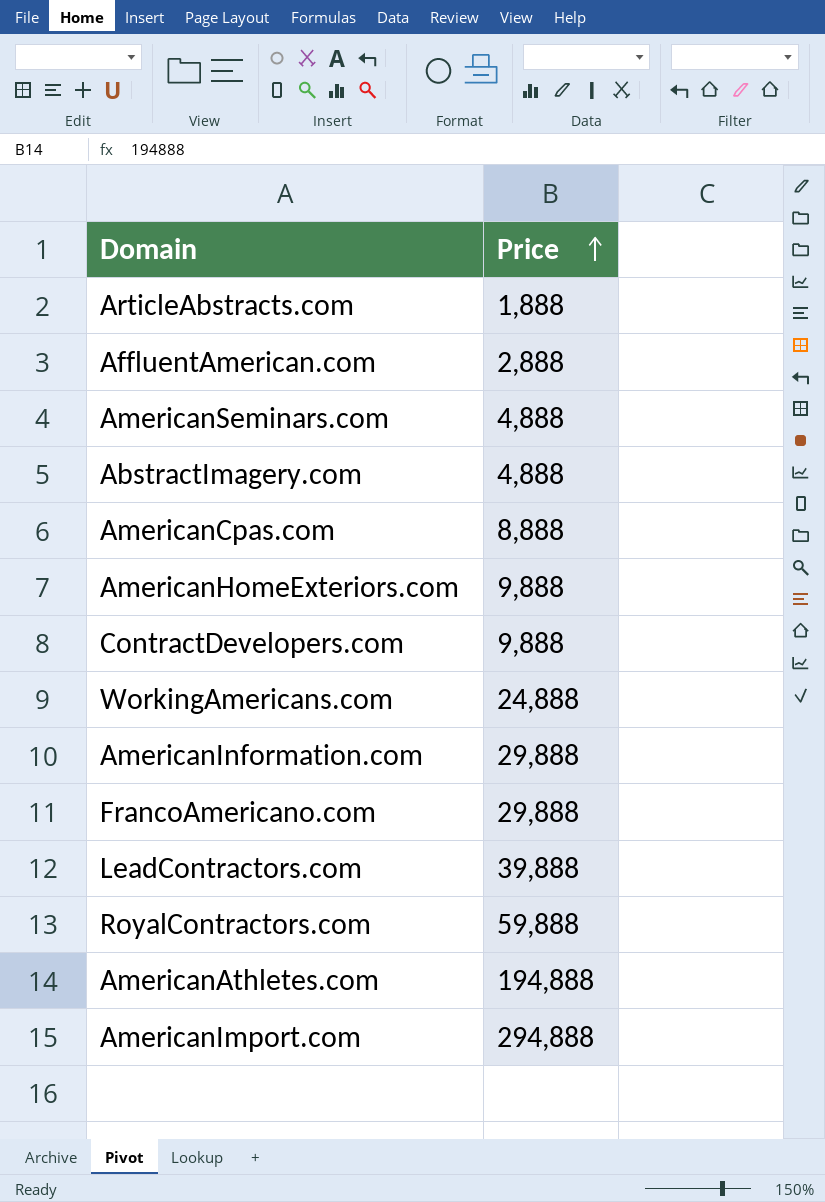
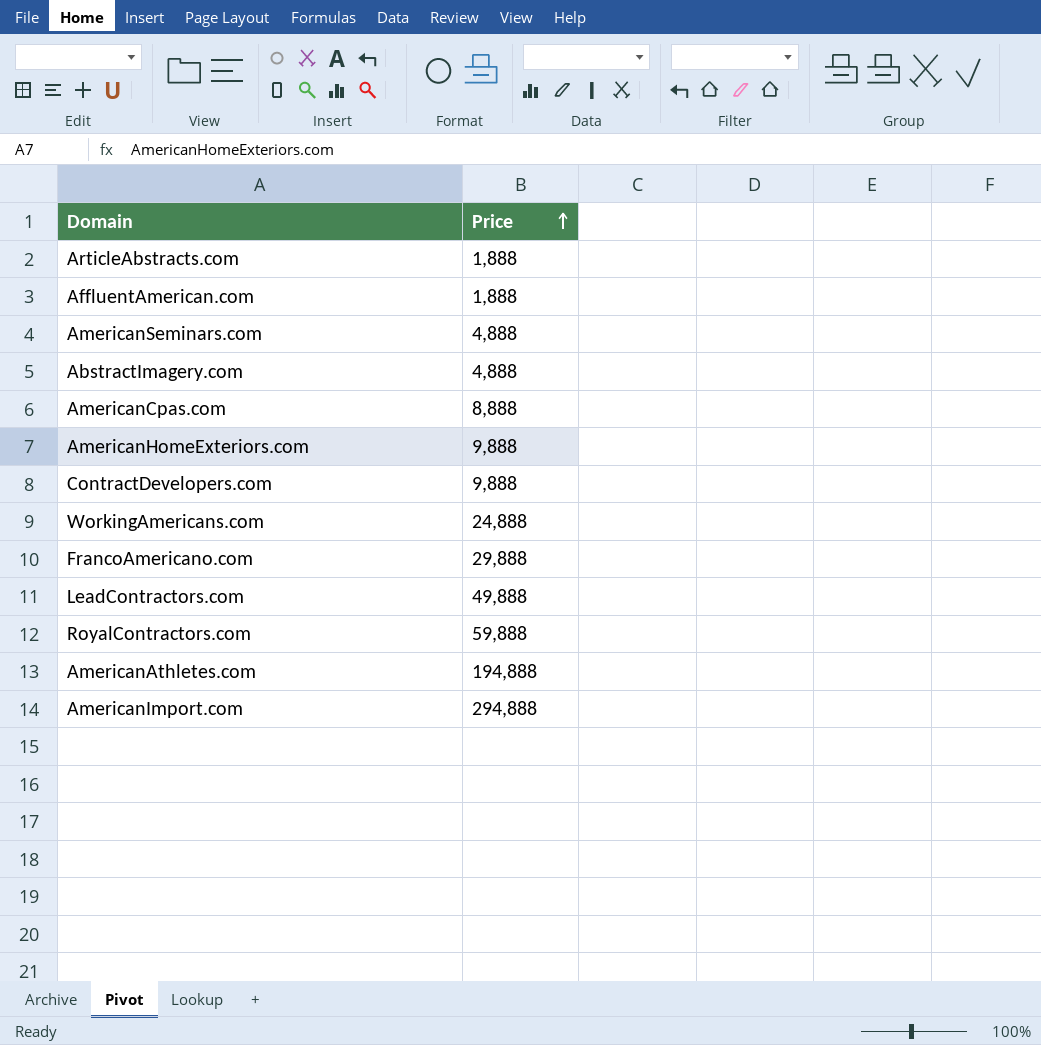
row AmericanInformation.com: 29,888 -> none
AffluentAmerican.com | Price: 2,888 -> 1,888
LeadContractors.com | Price: 39,888 -> 49,888

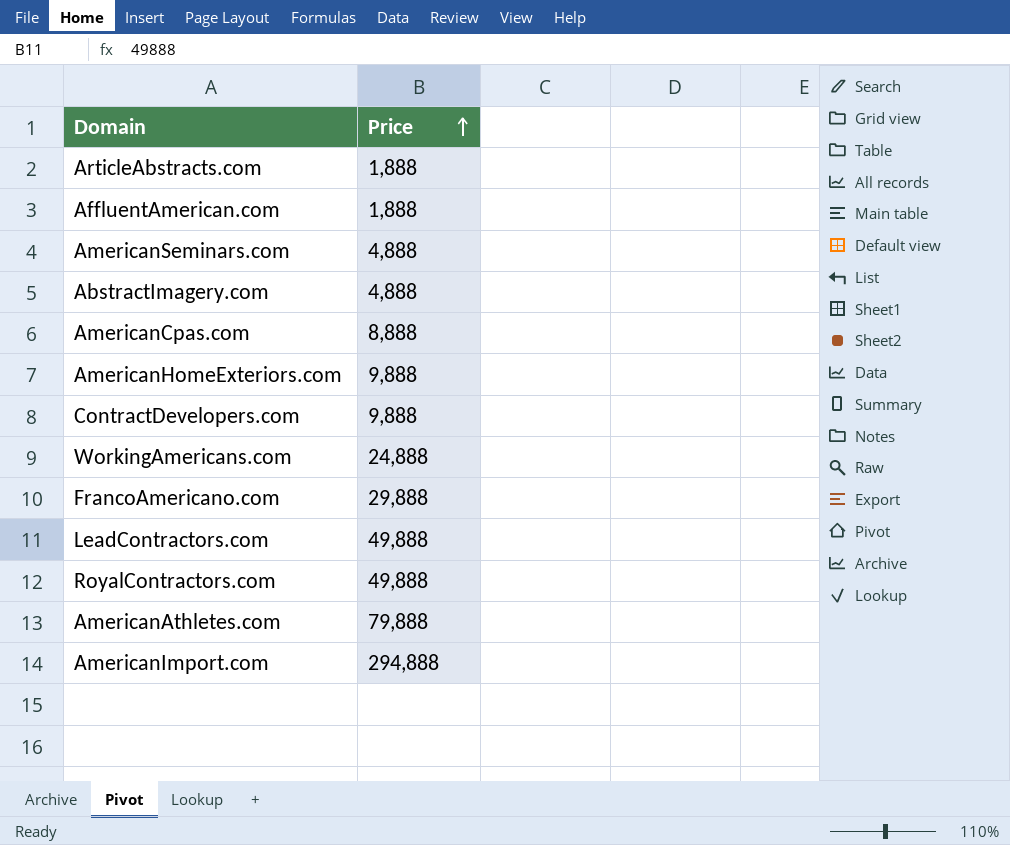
RoyalContractors.com | Price: 59,888 -> 49,888
AmericanAthletes.com | Price: 194,888 -> 79,888

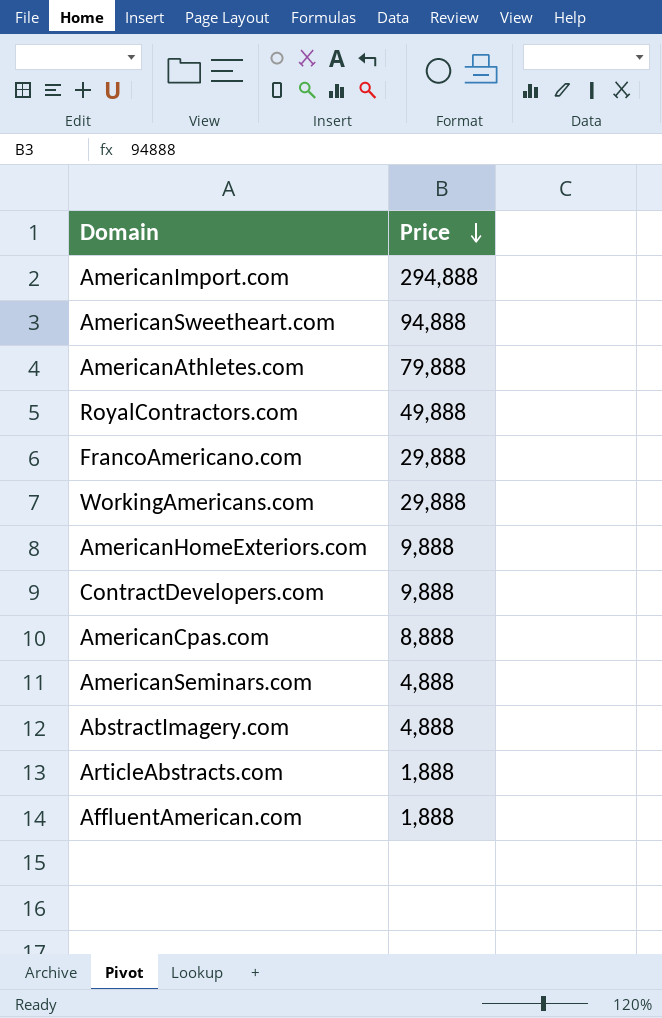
row order: Price ascending -> Price descending
row LeadContractors.com: 49,888 -> none
row AmericanSweetheart.com: none -> 94,888
WorkingAmericans.com | Price: 24,888 -> 29,888

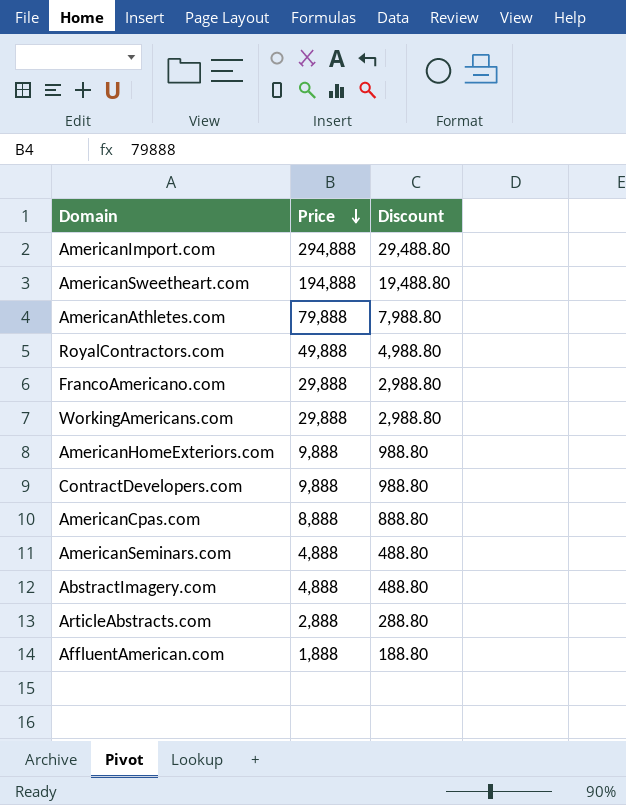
column Discount | formula: none -> [Price] * 0.1
AmericanSweetheart.com | Price: 94,888 -> 194,888
ArticleAbstracts.com | Price: 1,888 -> 2,888

